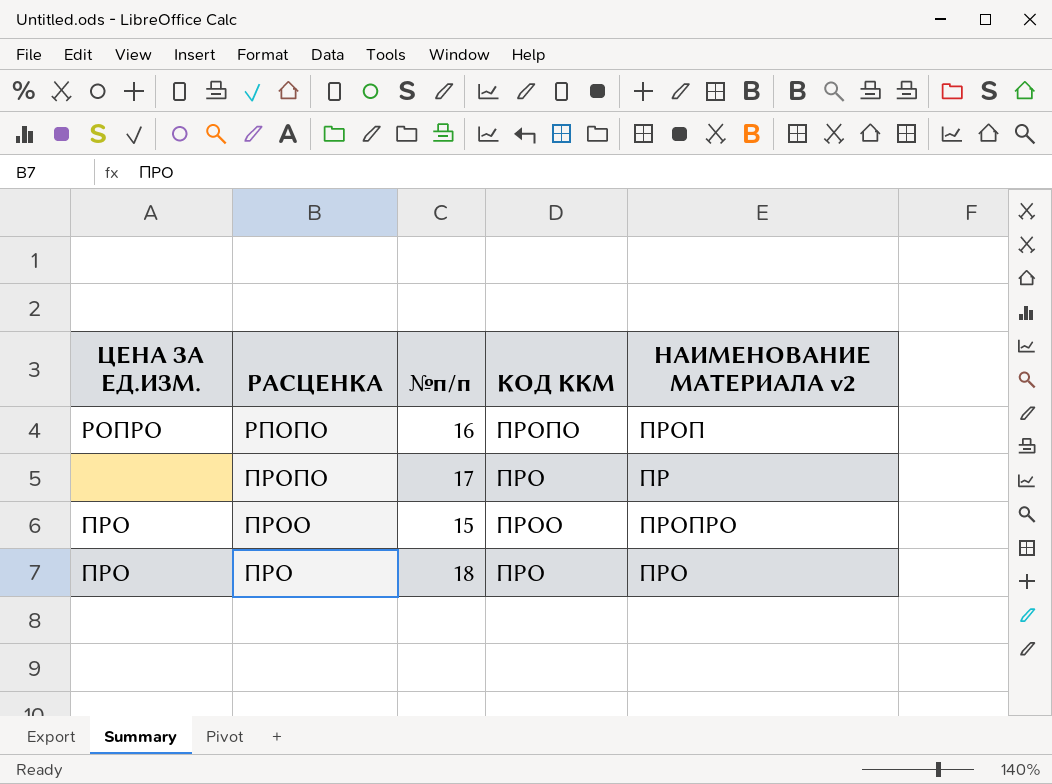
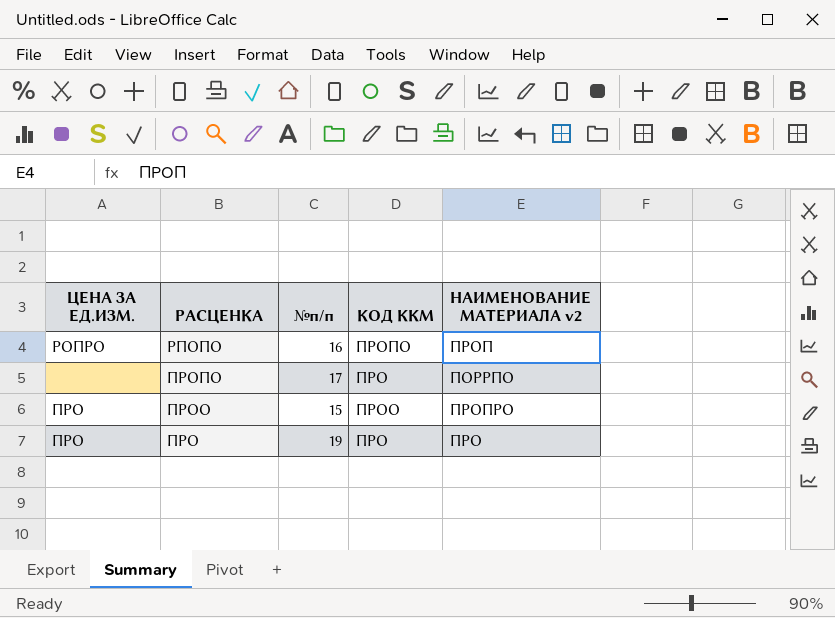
ПРОПО | НАИМЕНОВАНИЕ МАТЕРИАЛА v2: ПР -> ПОРРПО
ПРО | №п/п: 18 -> 19

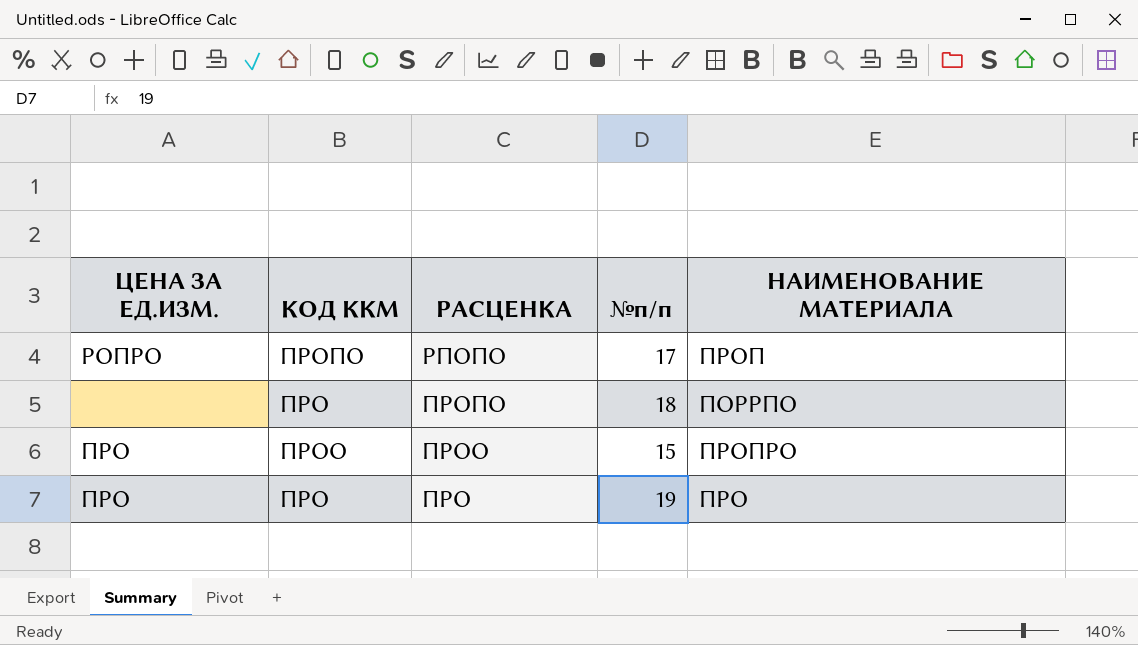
column КОД ККМ | position: 4 -> 2
column name: НАИМЕНОВАНИЕ МАТЕРИАЛА v2 -> НАИМЕНОВАНИЕ МАТЕРИАЛА
РПОПО | №п/п: 16 -> 17
ПРОПО | №п/п: 17 -> 18

